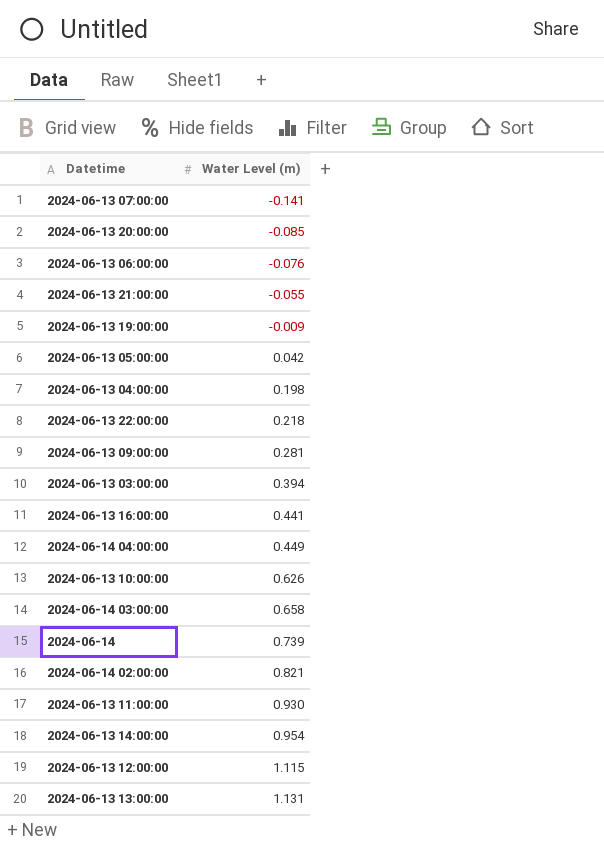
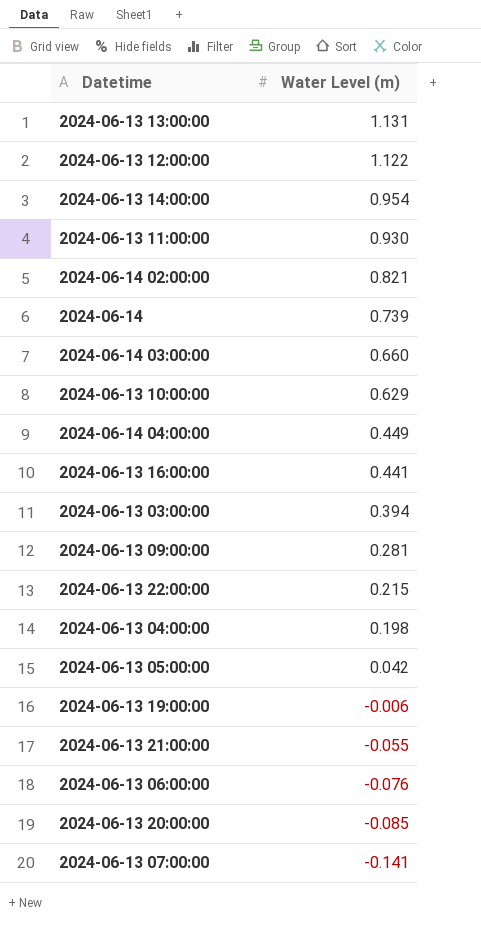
row order: Water Level (m) ascending -> Water Level (m) descending
2024-06-13 12:00:00 | Water Level (m): 1.115 -> 1.122
2024-06-14 03:00:00 | Water Level (m): 0.658 -> 0.660
2024-06-13 10:00:00 | Water Level (m): 0.626 -> 0.629
2024-06-13 22:00:00 | Water Level (m): 0.218 -> 0.215
2024-06-13 19:00:00 | Water Level (m): -0.009 -> -0.006

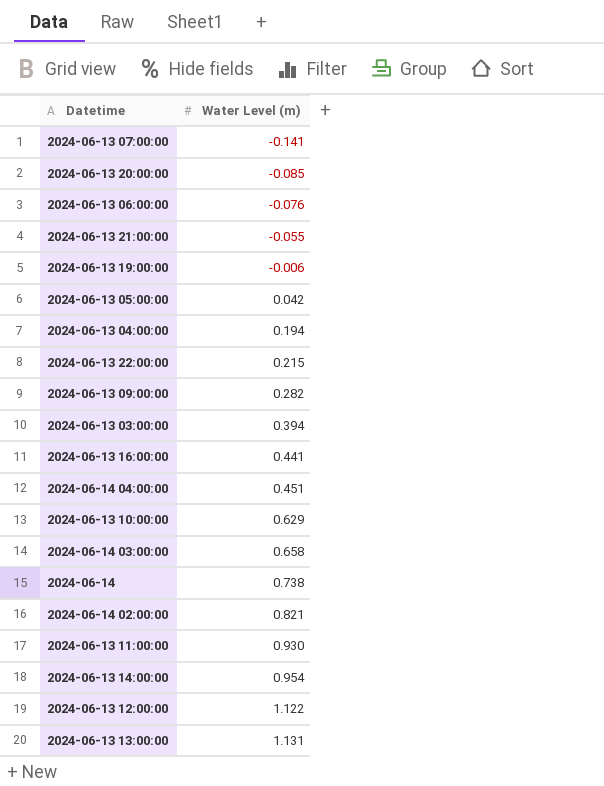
row order: Water Level (m) descending -> Water Level (m) ascending
2024-06-13 04:00:00 | Water Level (m): 0.198 -> 0.194
2024-06-13 09:00:00 | Water Level (m): 0.281 -> 0.282
2024-06-14 04:00:00 | Water Level (m): 0.449 -> 0.451
2024-06-14 03:00:00 | Water Level (m): 0.660 -> 0.658
2024-06-14 | Water Level (m): 0.739 -> 0.738

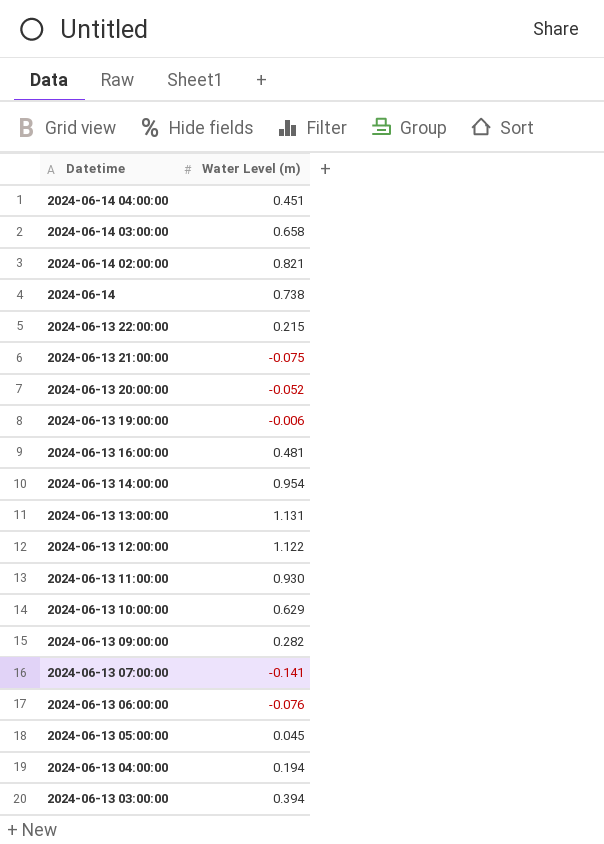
row order: Water Level (m) ascending -> Datetime descending
2024-06-13 21:00:00 | Water Level (m): -0.055 -> -0.075
2024-06-13 20:00:00 | Water Level (m): -0.085 -> -0.052
2024-06-13 16:00:00 | Water Level (m): 0.441 -> 0.481
2024-06-13 05:00:00 | Water Level (m): 0.042 -> 0.045

